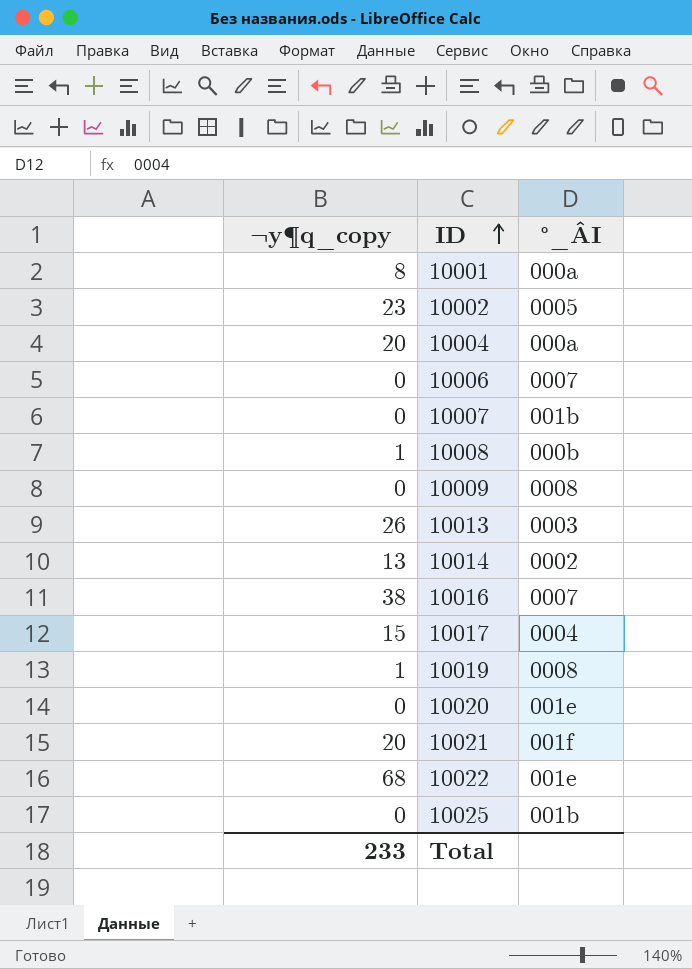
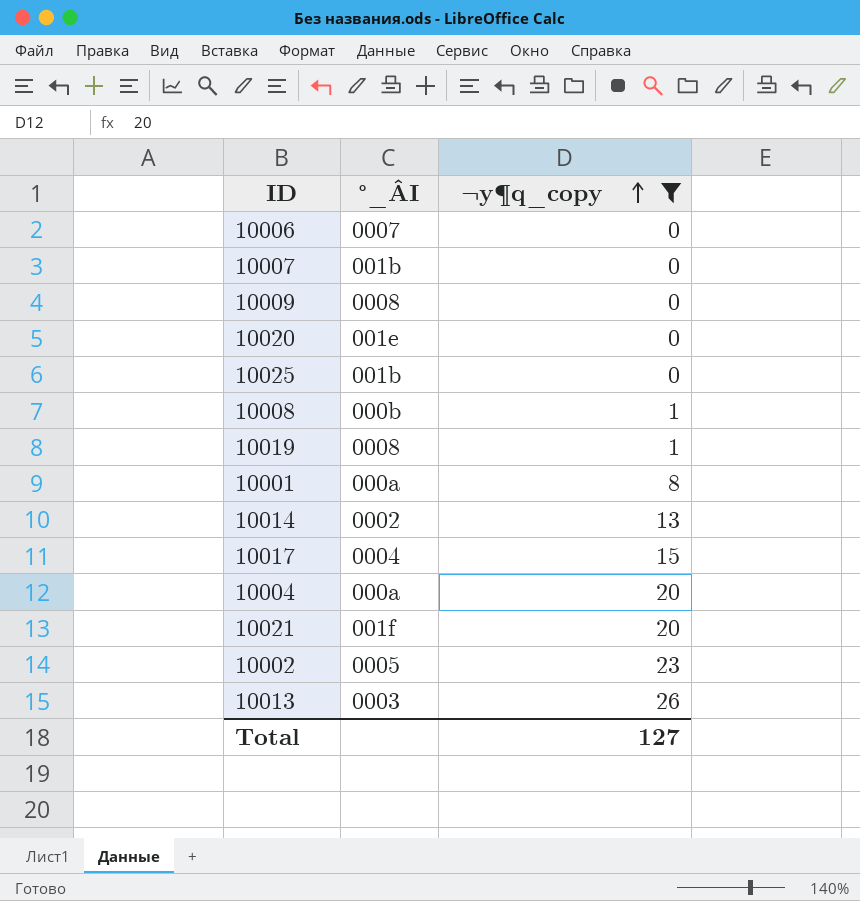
filter: none -> ¬y¶q_copy <= 26
row order: ID ascending -> ¬y¶q_copy ascending
column ¬y¶q_copy | position: 1 -> 3
Total | ¬y¶q_copy: 233 -> 127

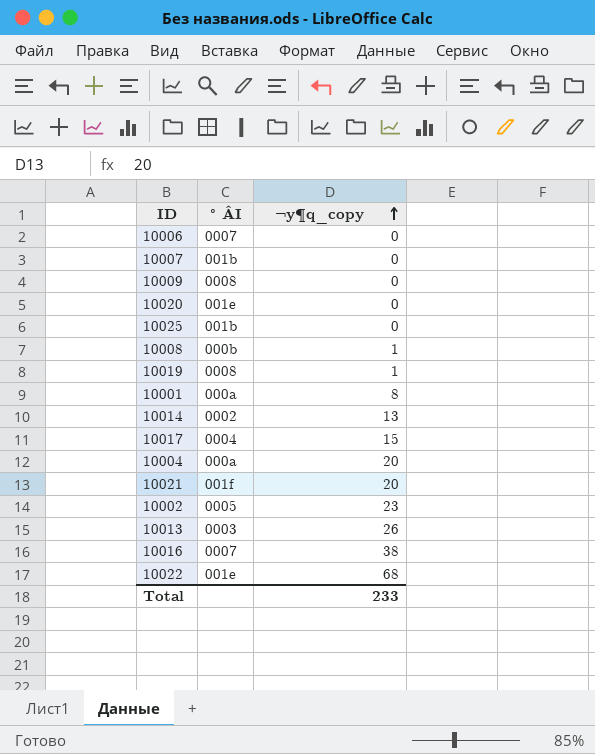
filter: ¬y¶q_copy <= 26 -> none
column name: °_ÂI -> ° ÂI
Total | ¬y¶q_copy: 127 -> 233

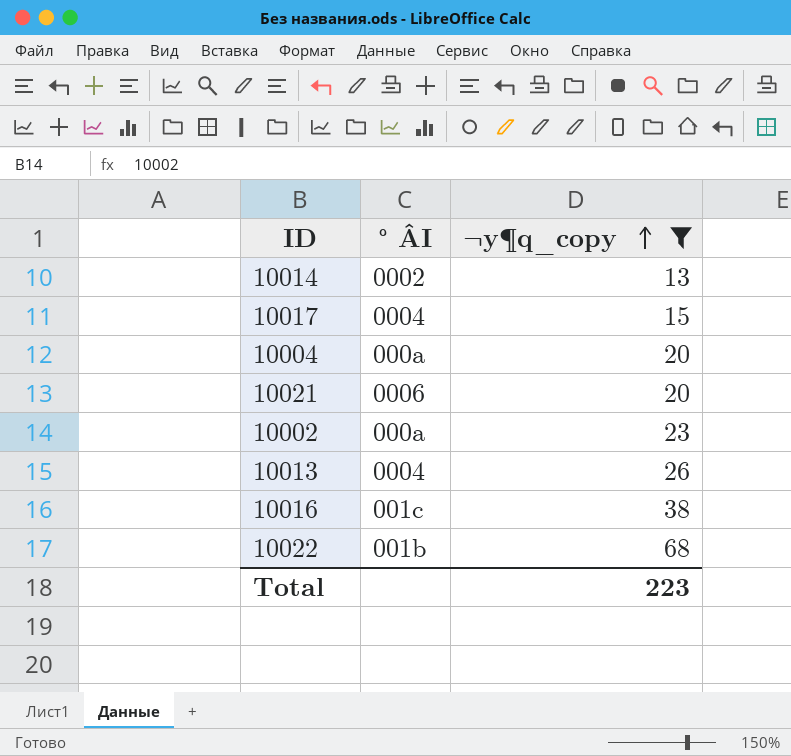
filter: none -> ¬y¶q_copy >= 13
10021 | ° ÂI: 001f -> 0006
10002 | ° ÂI: 0005 -> 000a
10013 | ° ÂI: 0003 -> 0004
10016 | ° ÂI: 0007 -> 001c
10022 | ° ÂI: 001e -> 001b
Total | ¬y¶q_copy: 233 -> 223

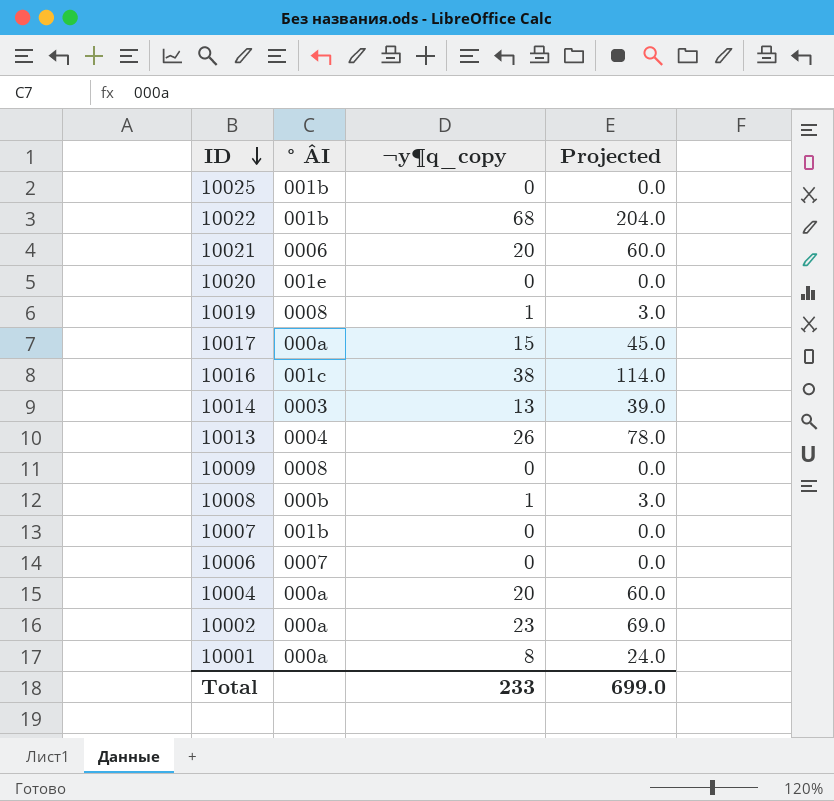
filter: ¬y¶q_copy >= 13 -> none
row order: ¬y¶q_copy ascending -> ID descending
column Projected | formula: none -> [¬y¶q_copy] * 3
10017 | ° ÂI: 0004 -> 000a
10014 | ° ÂI: 0002 -> 0003
Total | ¬y¶q_copy: 223 -> 233

